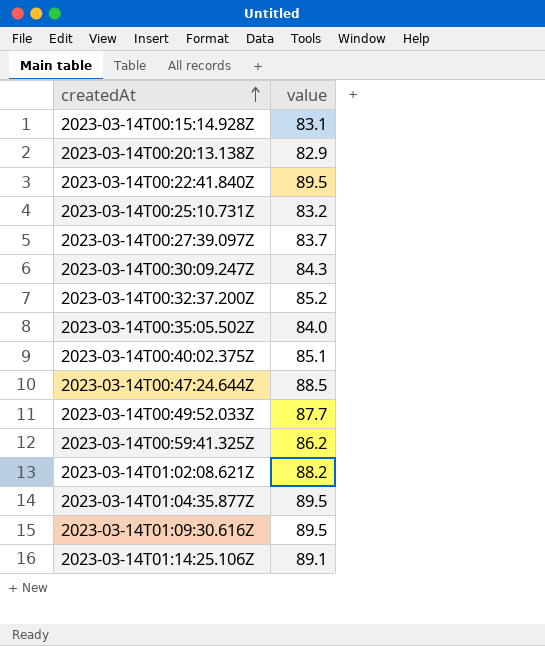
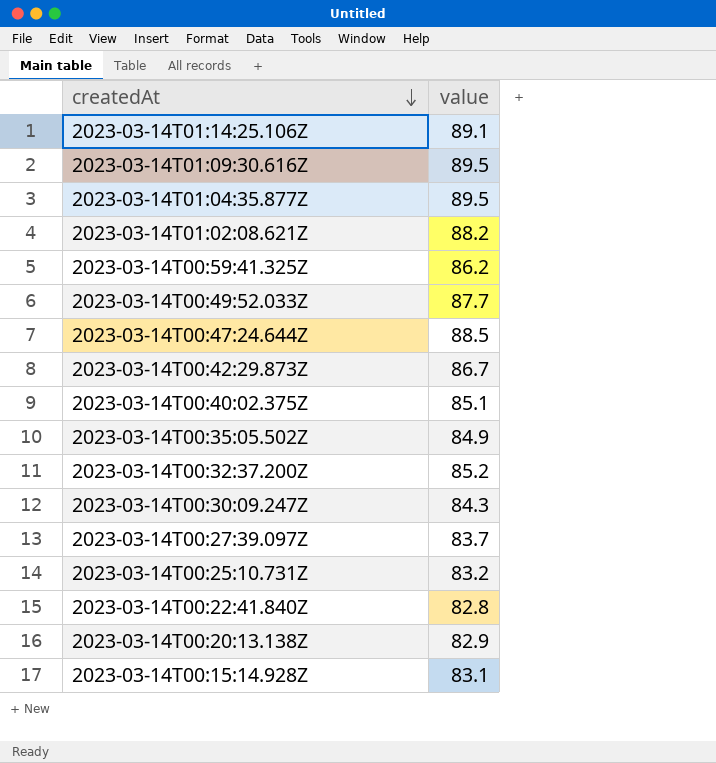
row order: createdAt ascending -> createdAt descending
row 2023-03-14T00:42:29.873Z: none -> 86.7
2023-03-14T00:35:05.502Z | value: 84.0 -> 84.9
2023-03-14T00:22:41.840Z | value: 89.5 -> 82.8

